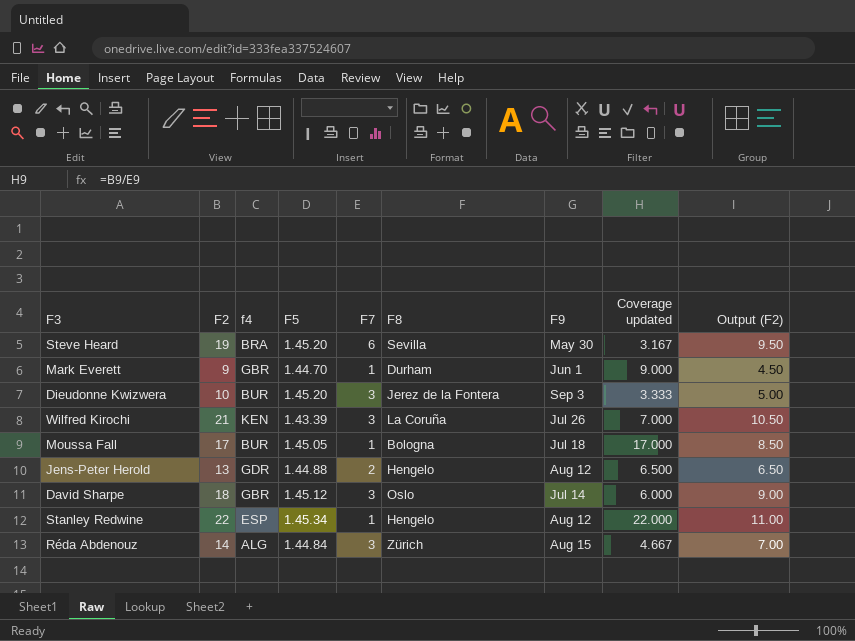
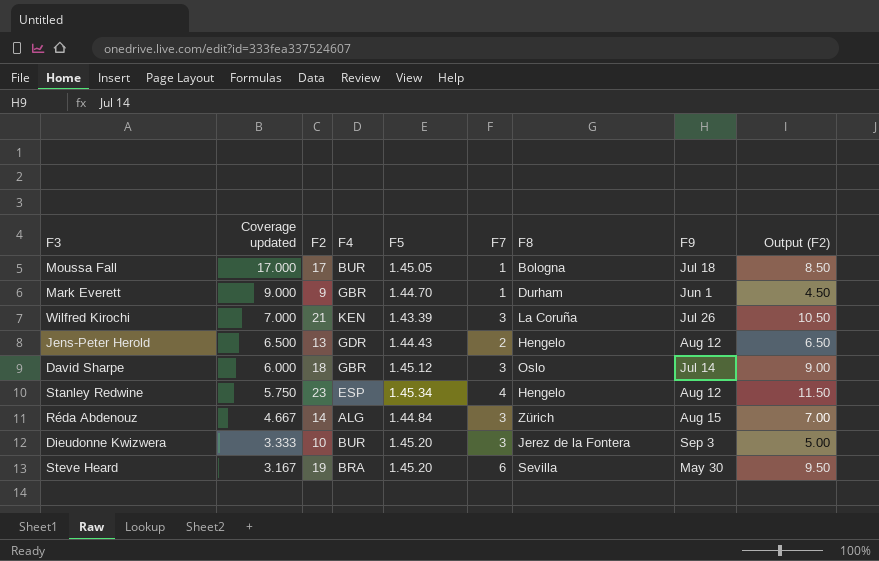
row order: none -> Coverage updated descending
column Coverage updated | position: 8 -> 2
column name: f4 -> F4
Jens-Peter Herold | F5: 1.44.88 -> 1.44.43
Stanley Redwine | Coverage updated: 22.000 -> 5.750
Stanley Redwine | F2: 22 -> 23
Stanley Redwine | F7: 1 -> 4
Stanley Redwine | Output (F2): 11.00 -> 11.50

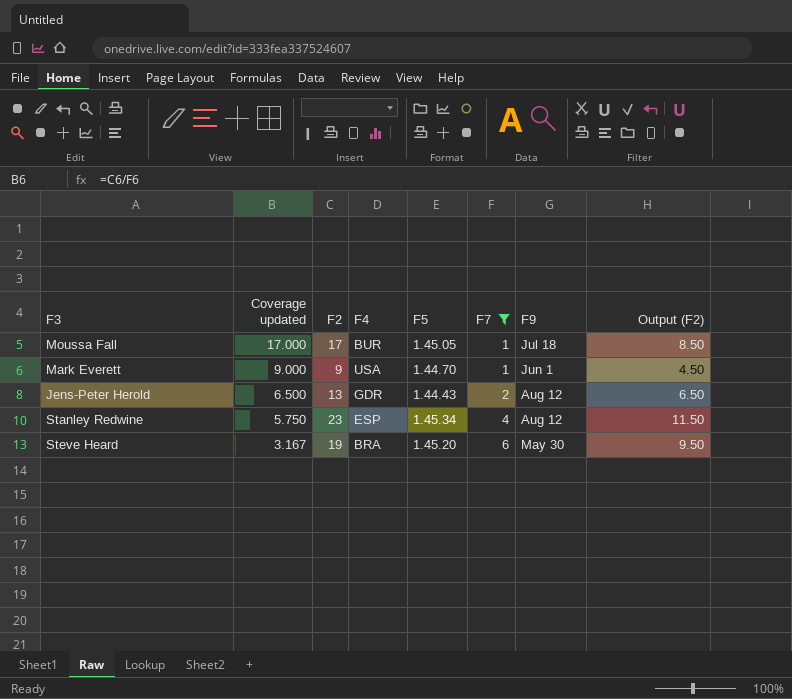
filter: none -> F7 != 3
column F8 | position: 7 -> none
Mark Everett | F4: GBR -> USA

